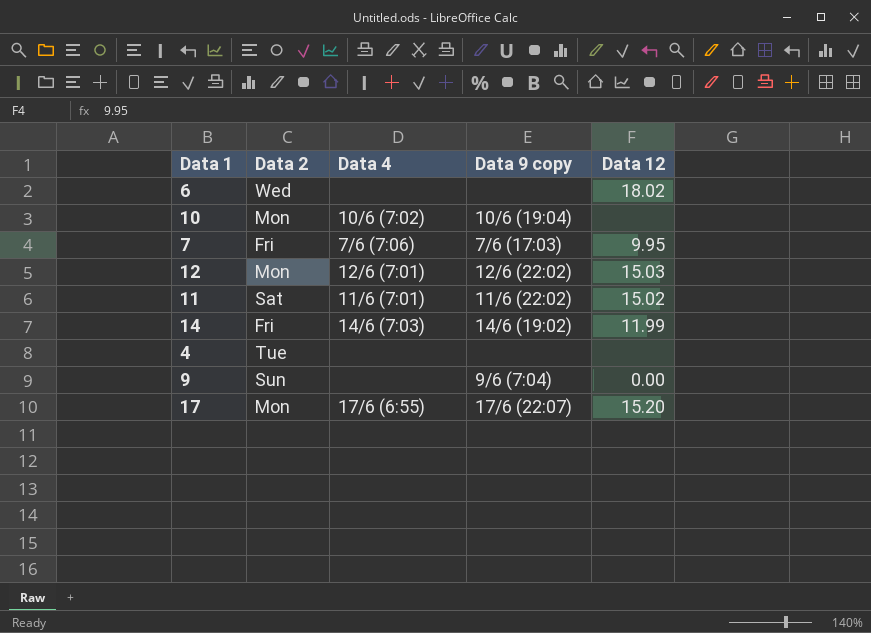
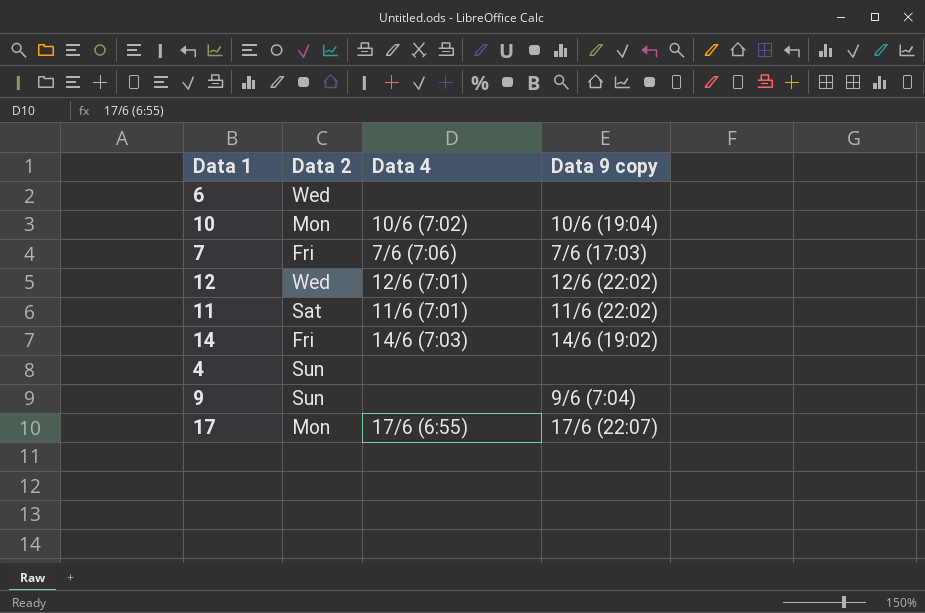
column Data 12 | position: 5 -> none
12 | Data 2: Mon -> Wed
4 | Data 2: Tue -> Sun

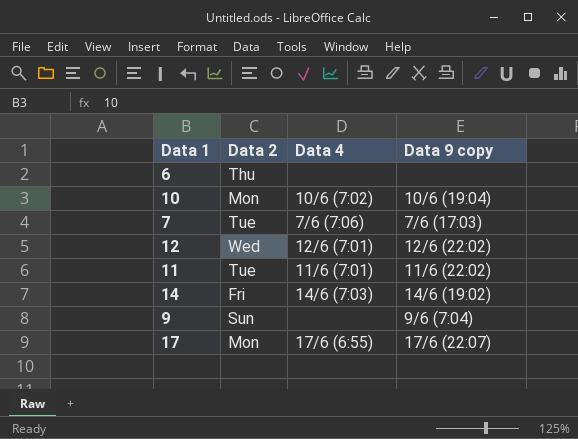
row 4: Sun | none | none -> none
6 | Data 2: Wed -> Thu
7 | Data 2: Fri -> Tue
11 | Data 2: Sat -> Tue

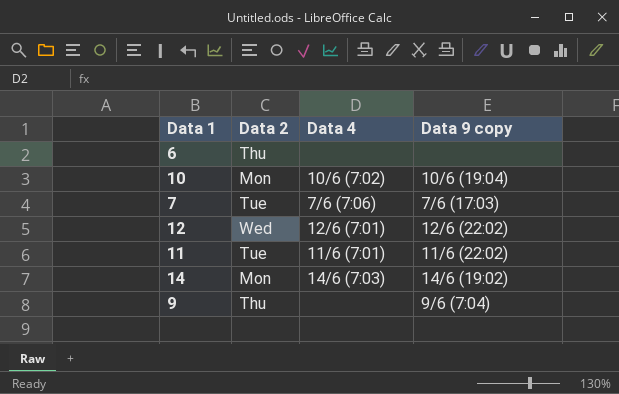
row 17: Mon | 17/6 (6:55) | 17/6 (22:07) -> none
14 | Data 2: Fri -> Mon
9 | Data 2: Sun -> Thu

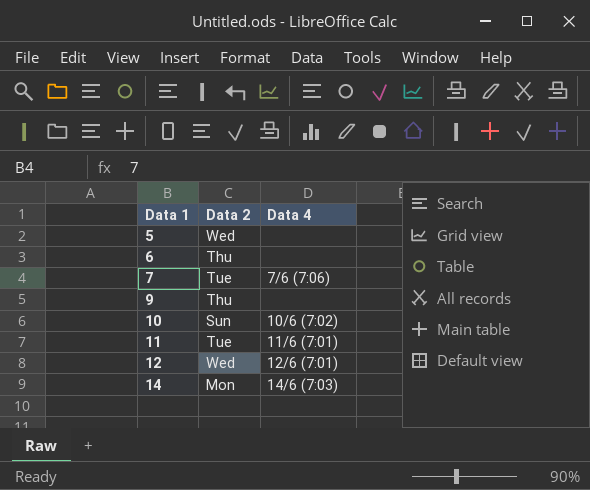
row order: none -> Data 1 ascending
column Data 9 copy | position: 4 -> none
row 5: none -> Wed | none
10 | Data 2: Mon -> Sun

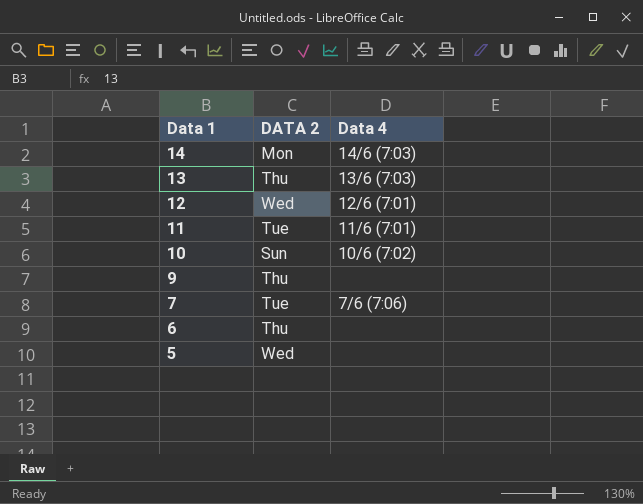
row order: Data 1 ascending -> Data 1 descending
column name: Data 2 -> DATA 2
row 13: none -> Thu | 13/6 (7:03)

